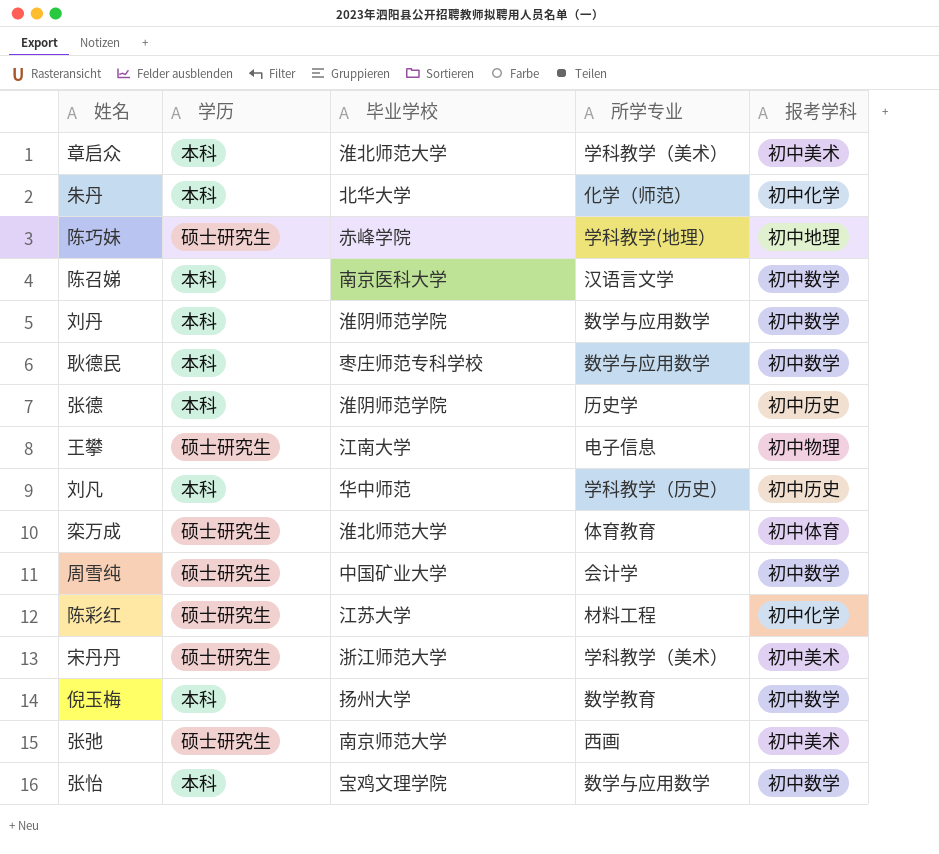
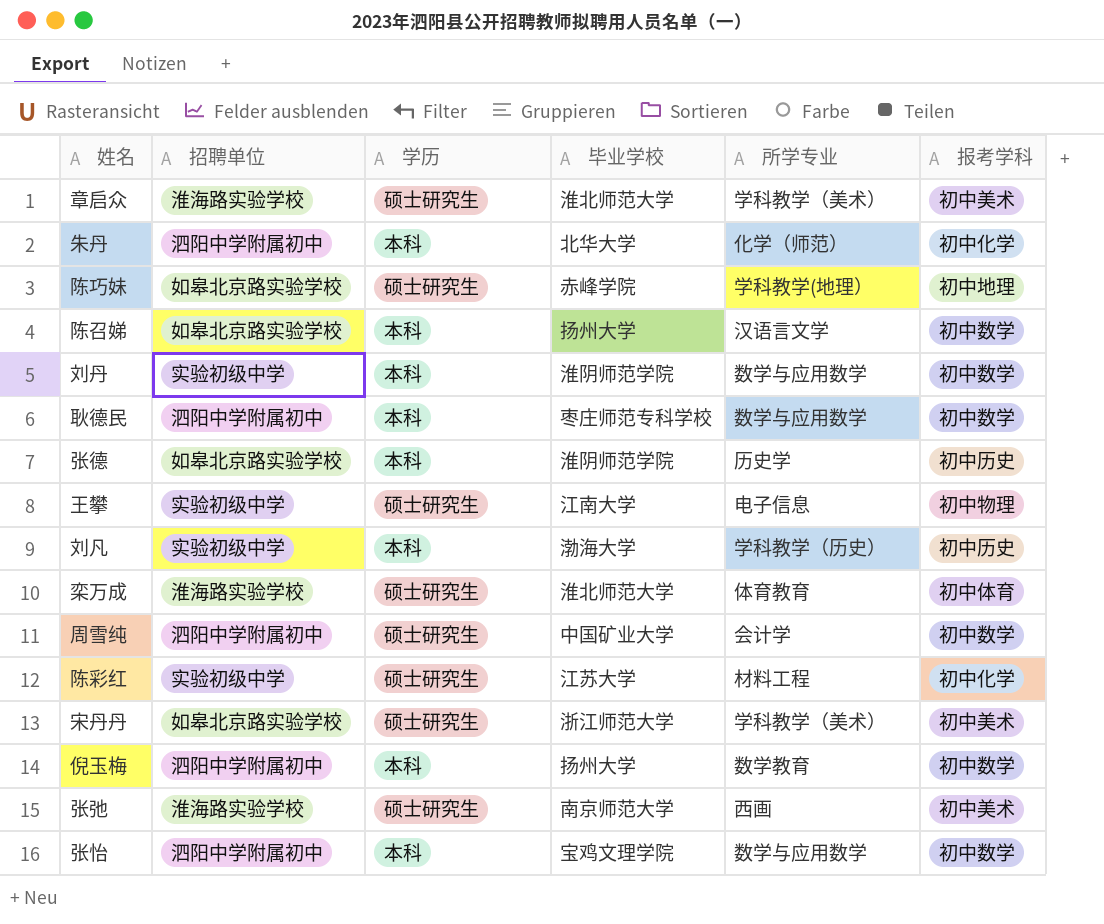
column 招聘单位 | position: none -> 2
章启众 | 学历: 本科 -> 硕士研究生
陈召娣 | 毕业学校: 南京医科大学 -> 扬州大学
刘凡 | 毕业学校: 华中师范 -> 渤海大学

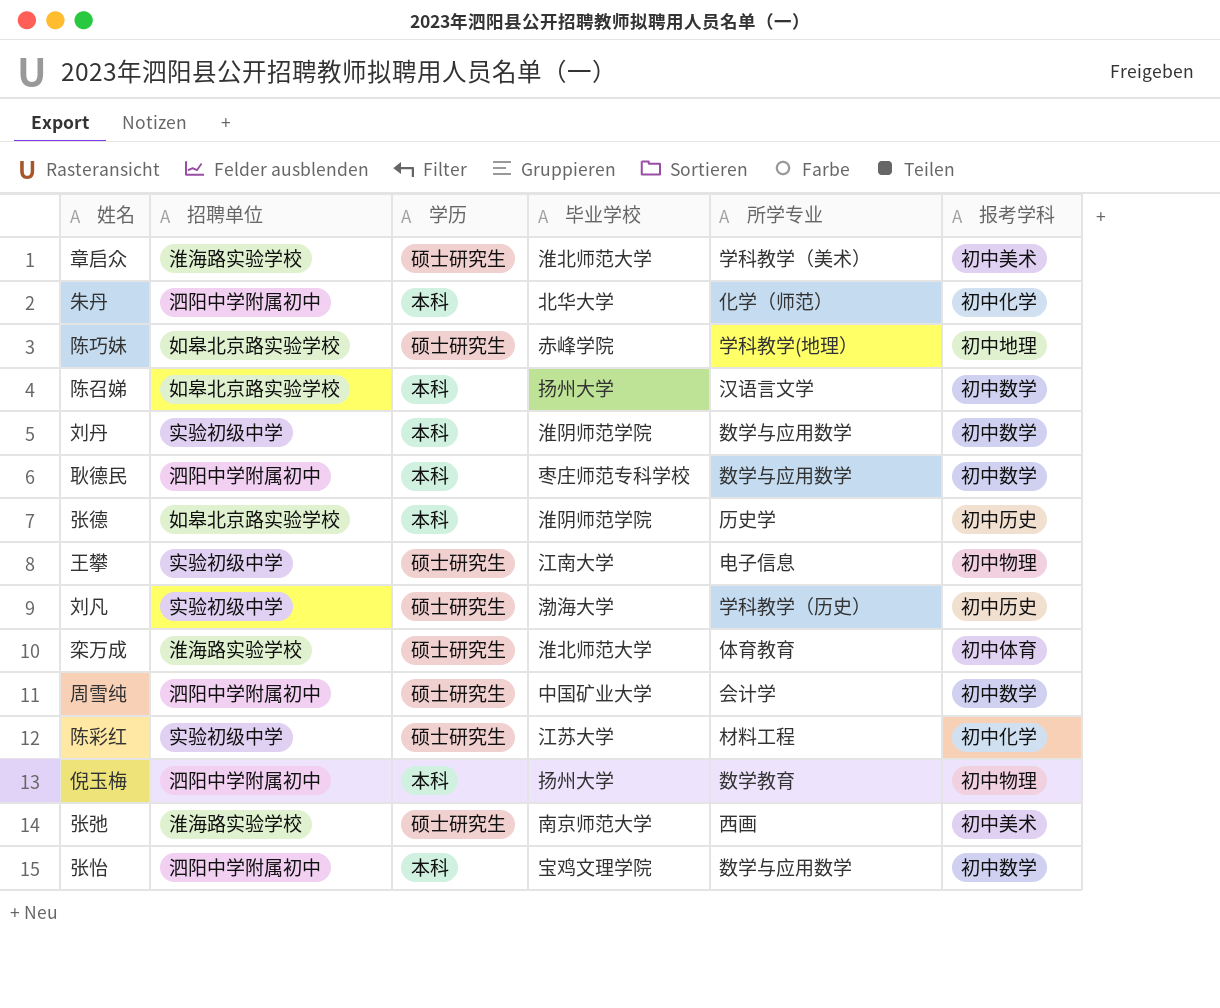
row 宋丹丹: 如皋北京路实验学校 | 硕士研究生 | 浙江师范大学 | 学科教学（美术） | 初中美术 -> none
刘凡 | 学历: 本科 -> 硕士研究生
倪玉梅 | 报考学科: 初中数学 -> 初中物理

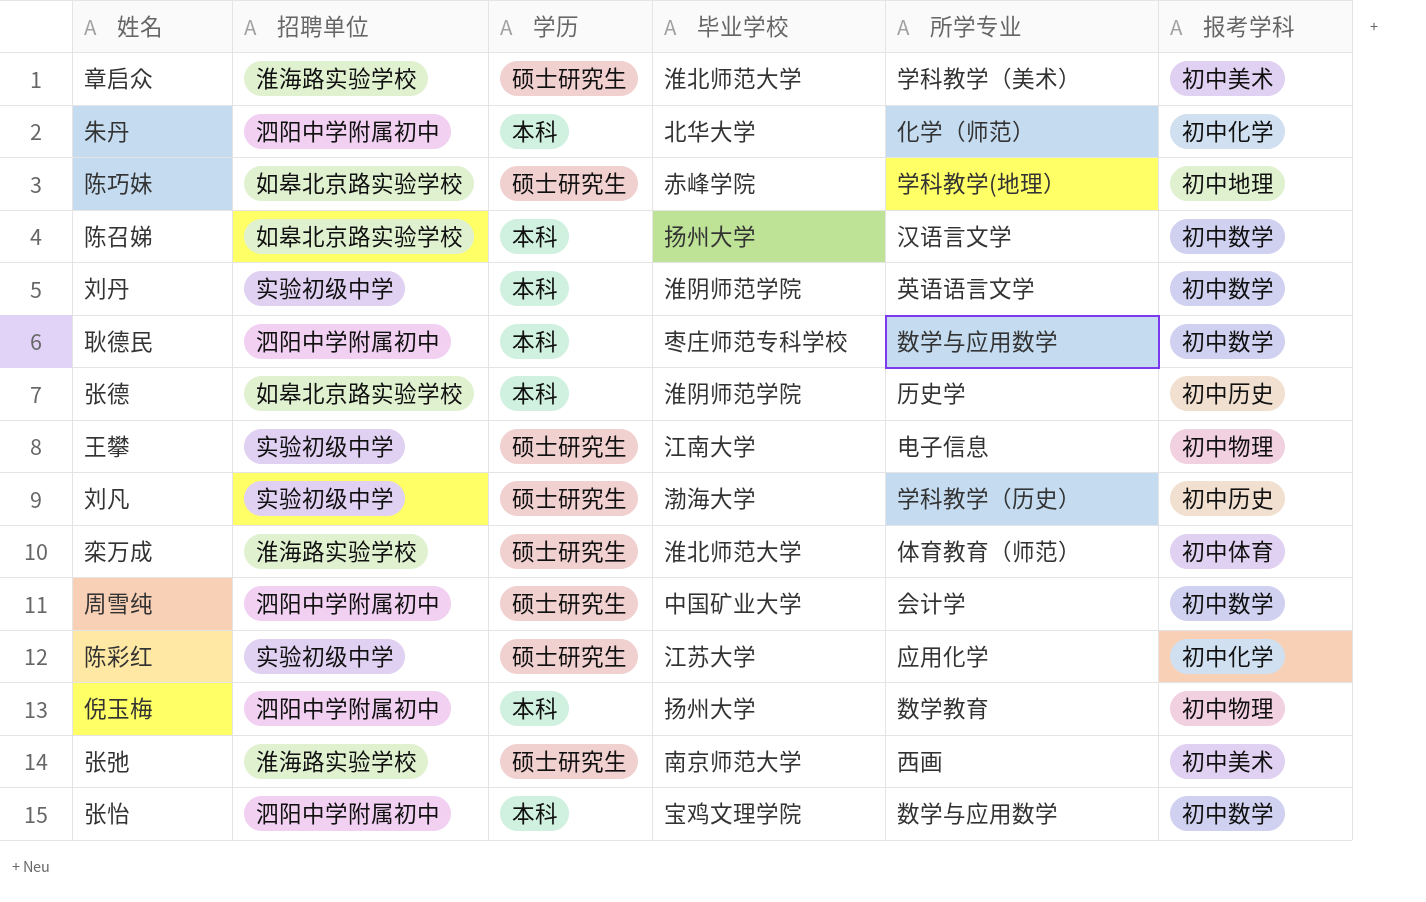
刘丹 | 所学专业: 数学与应用数学 -> 英语语言文学
栾万成 | 所学专业: 体育教育 -> 体育教育（师范）
陈彩红 | 所学专业: 材料工程 -> 应用化学

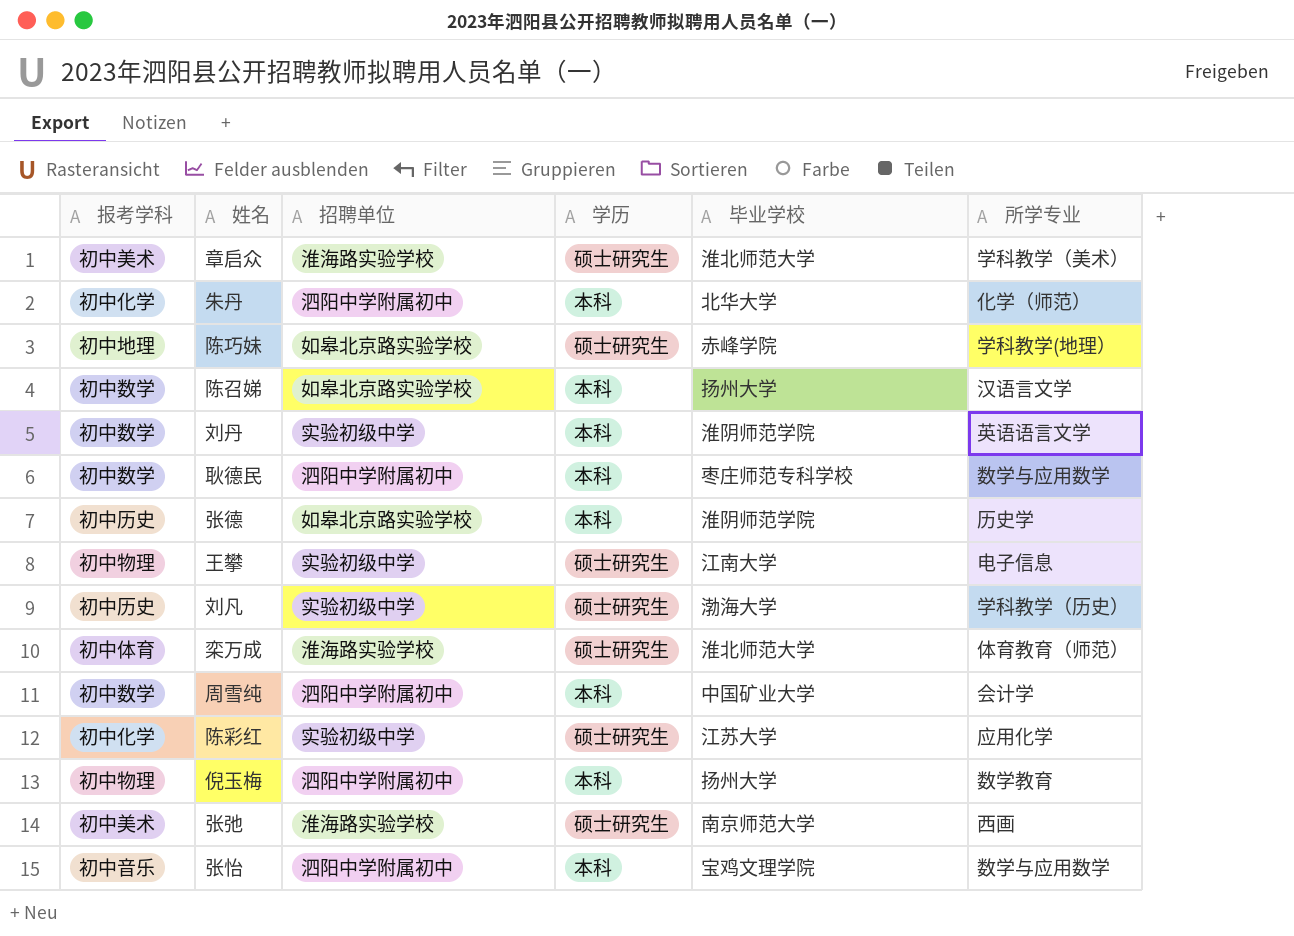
column 报考学科 | position: 6 -> 1
周雪纯 | 学历: 硕士研究生 -> 本科
张怡 | 报考学科: 初中数学 -> 初中音乐

